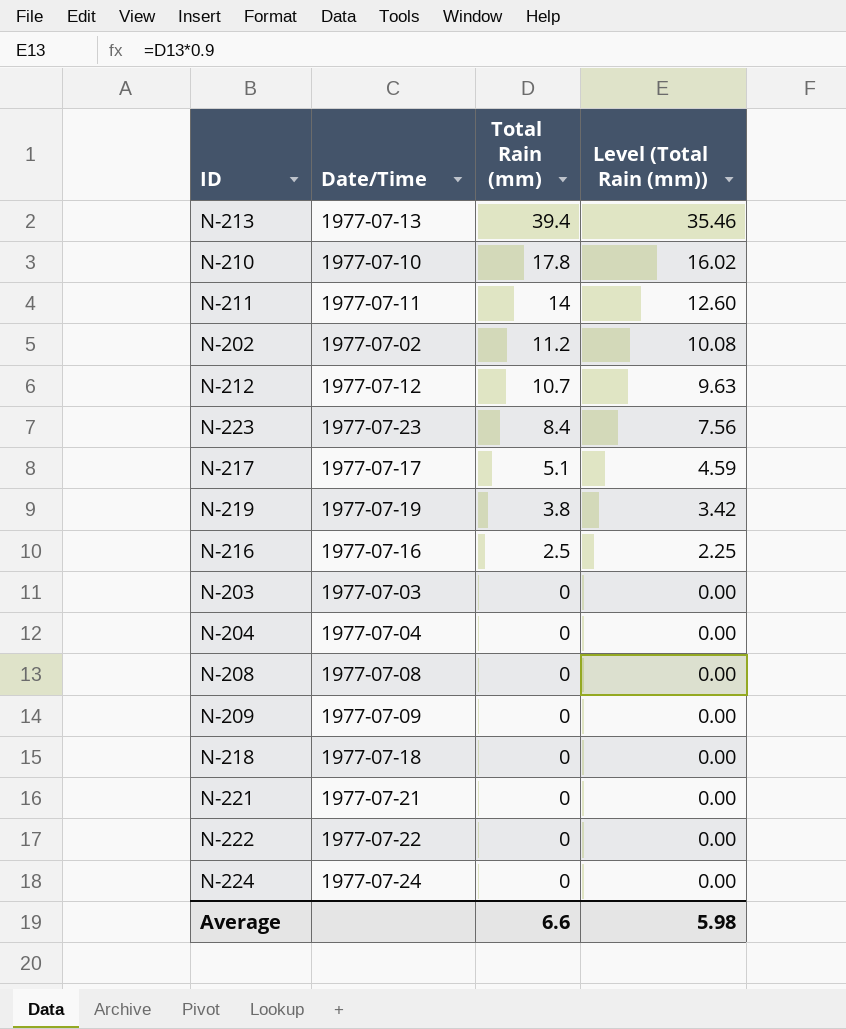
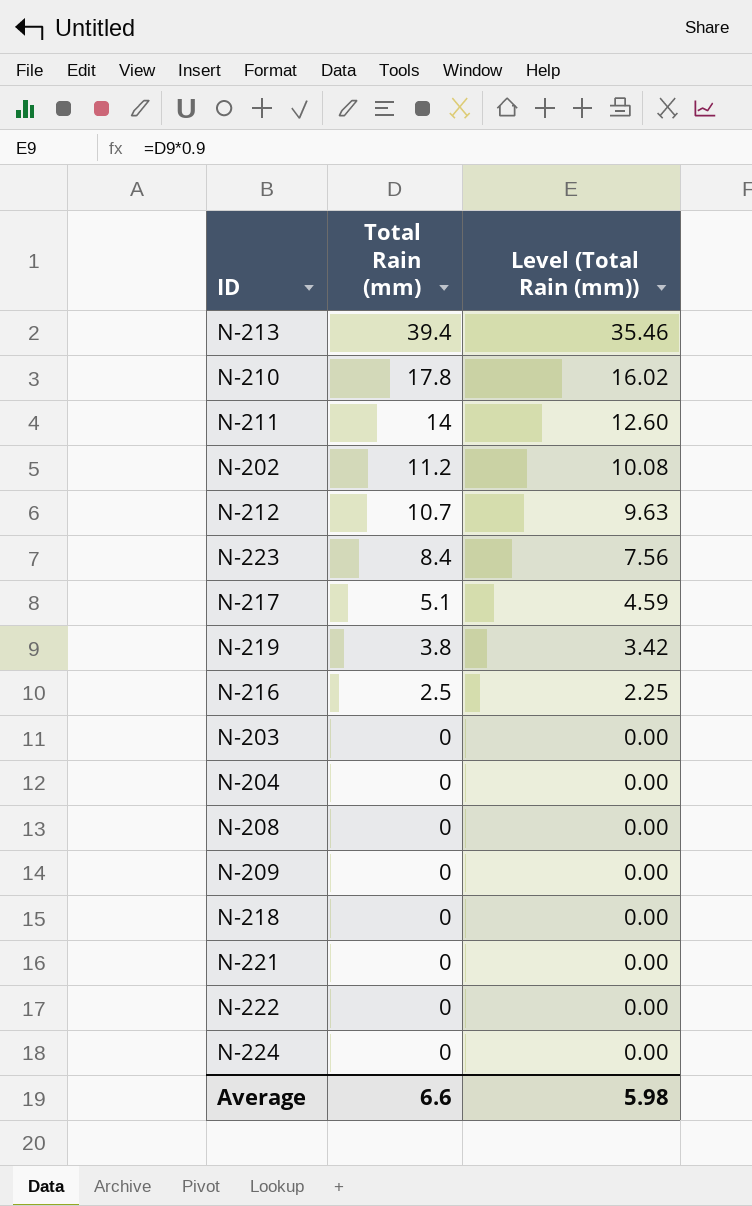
column Date/Time | position: 2 -> none

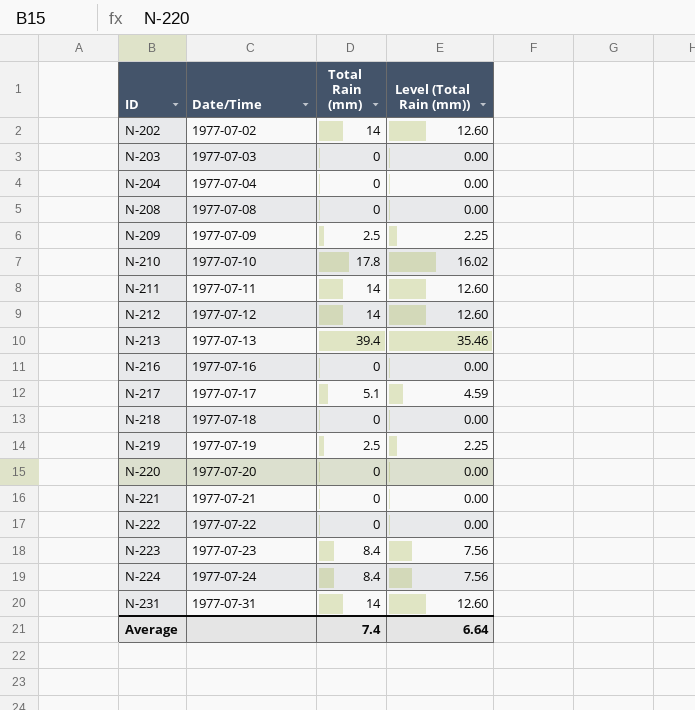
row order: Total Rain (mm) descending -> ID ascending
column Date/Time | position: none -> 2
N-202 | Total Rain (mm): 11.2 -> 14
N-202 | Level (Total Rain (mm)): 10.08 -> 12.60
N-209 | Total Rain (mm): 0 -> 2.5
N-209 | Level (Total Rain (mm)): 0.00 -> 2.25
N-212 | Total Rain (mm): 10.7 -> 14
N-212 | Level (Total Rain (mm)): 9.63 -> 12.60
N-216 | Total Rain (mm): 2.5 -> 0
N-216 | Level (Total Rain (mm)): 2.25 -> 0.00
N-219 | Total Rain (mm): 3.8 -> 2.5
N-219 | Level (Total Rain (mm)): 3.42 -> 2.25
row N-220: none -> 1977-07-20 | 0 | 0.00
N-224 | Total Rain (mm): 0 -> 8.4
N-224 | Level (Total Rain (mm)): 0.00 -> 7.56
row N-231: none -> 1977-07-31 | 14 | 12.60
Average | Total Rain (mm): 6.6 -> 7.4
Average | Level (Total Rain (mm)): 5.98 -> 6.64

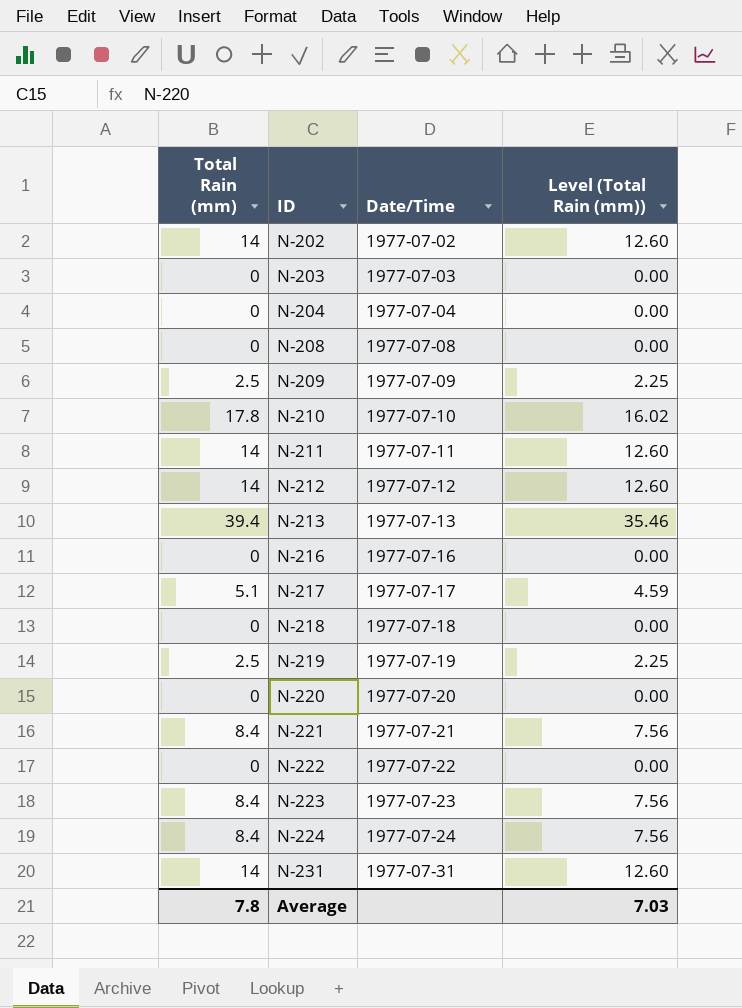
column Total Rain (mm) | position: 3 -> 1
N-221 | Total Rain (mm): 0 -> 8.4
N-221 | Level (Total Rain (mm)): 0.00 -> 7.56
Average | Total Rain (mm): 7.4 -> 7.8
Average | Level (Total Rain (mm)): 6.64 -> 7.03

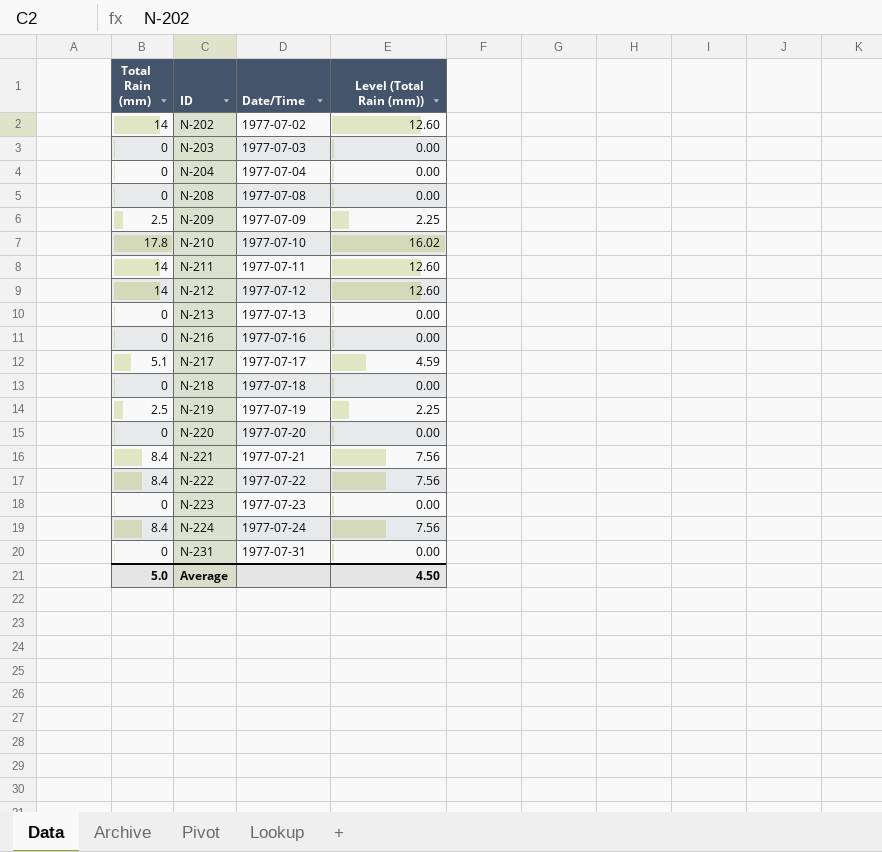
N-213 | Total Rain (mm): 39.4 -> 0
N-213 | Level (Total Rain (mm)): 35.46 -> 0.00
N-222 | Total Rain (mm): 0 -> 8.4
N-222 | Level (Total Rain (mm)): 0.00 -> 7.56
N-223 | Total Rain (mm): 8.4 -> 0
N-223 | Level (Total Rain (mm)): 7.56 -> 0.00
N-231 | Total Rain (mm): 14 -> 0
N-231 | Level (Total Rain (mm)): 12.60 -> 0.00
Average | Total Rain (mm): 7.8 -> 5.0
Average | Level (Total Rain (mm)): 7.03 -> 4.50

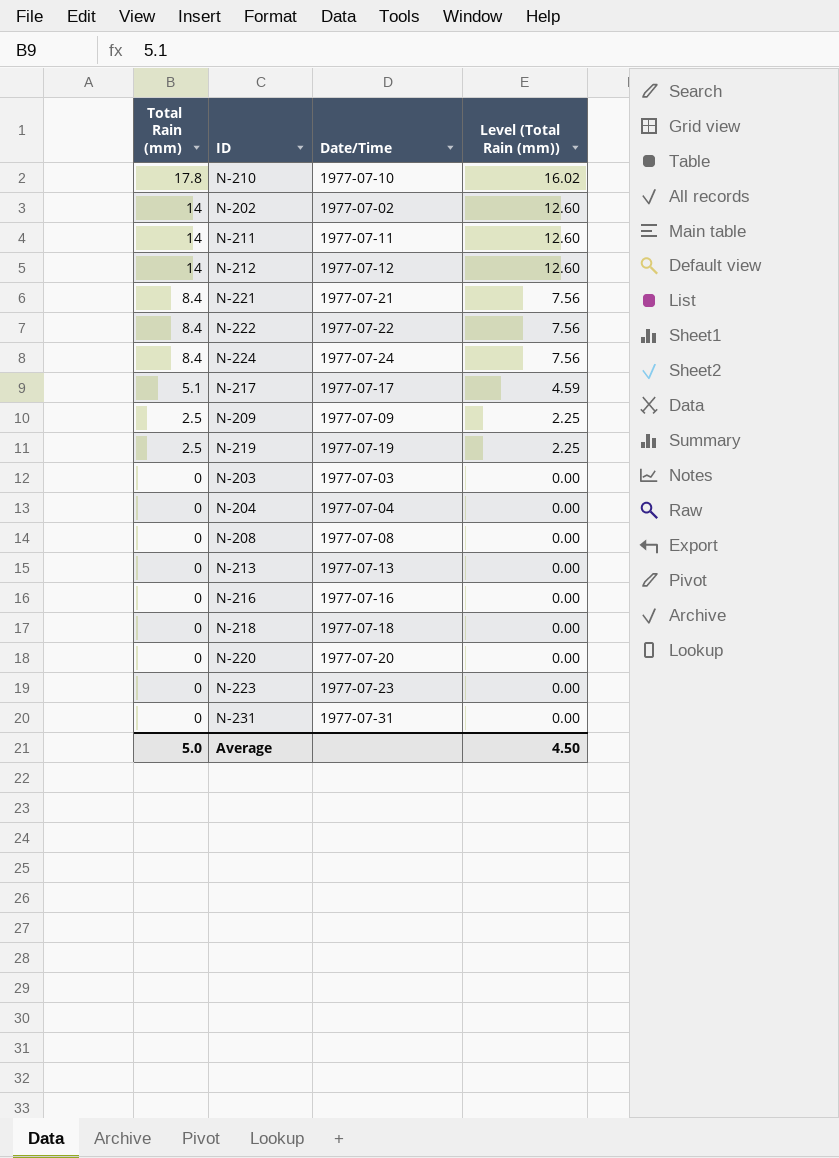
row order: ID ascending -> Total Rain (mm) descending

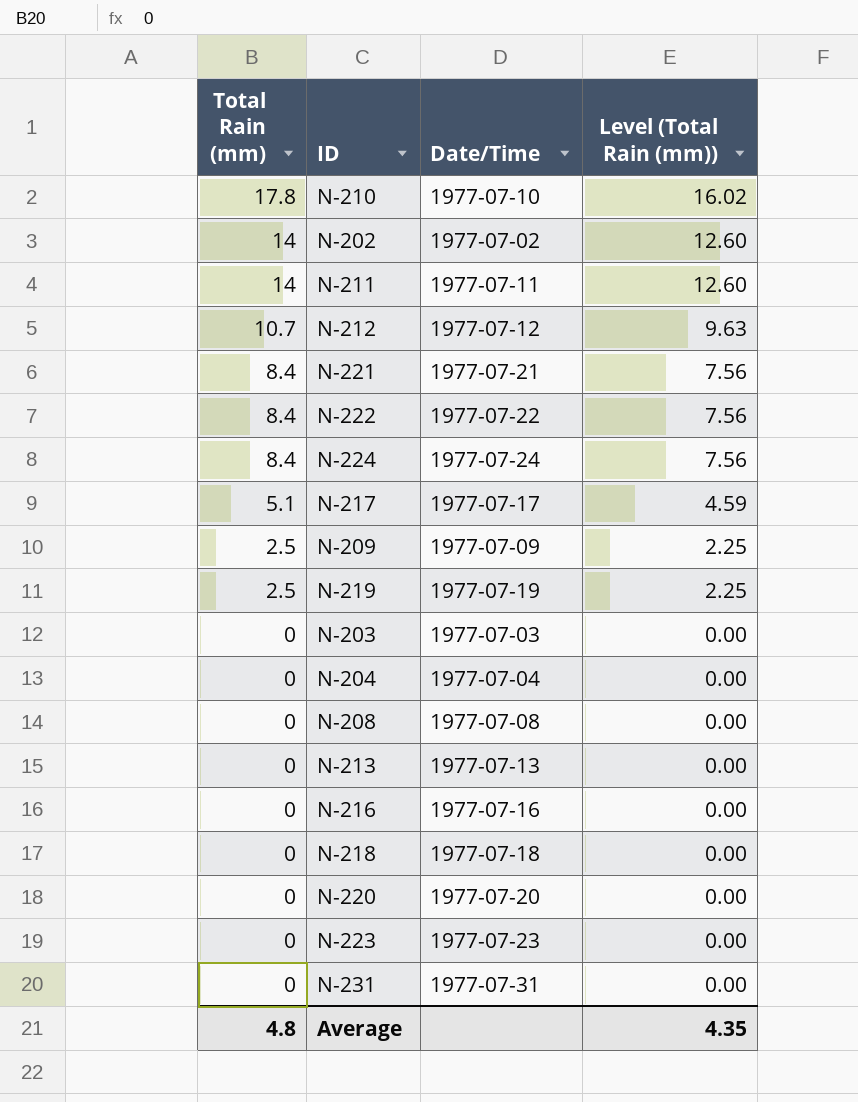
N-212 | Total Rain (mm): 14 -> 10.7
N-212 | Level (Total Rain (mm)): 12.60 -> 9.63
Average | Total Rain (mm): 5.0 -> 4.8
Average | Level (Total Rain (mm)): 4.50 -> 4.35

